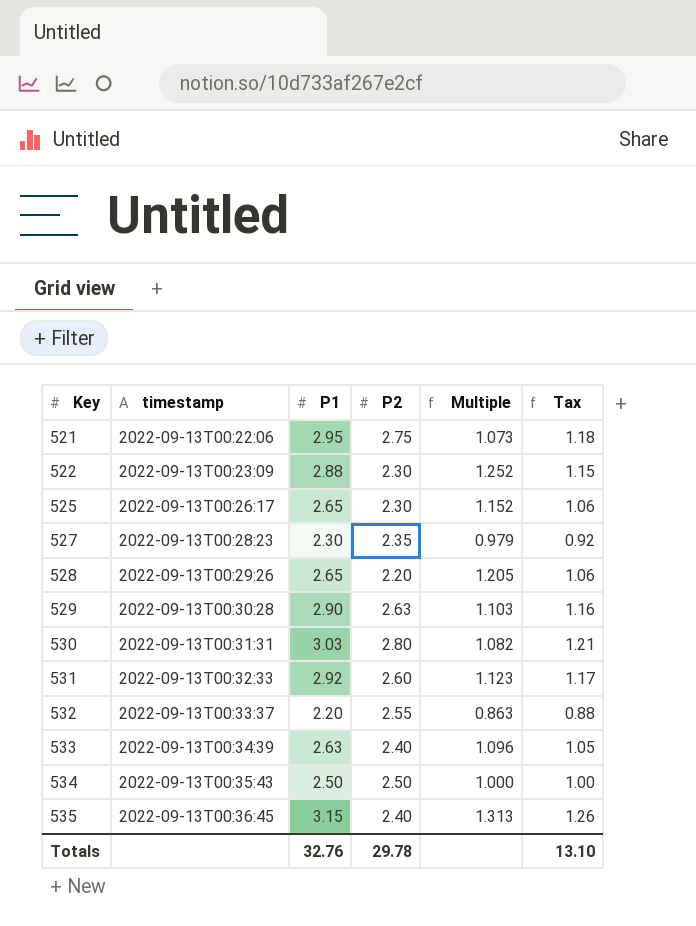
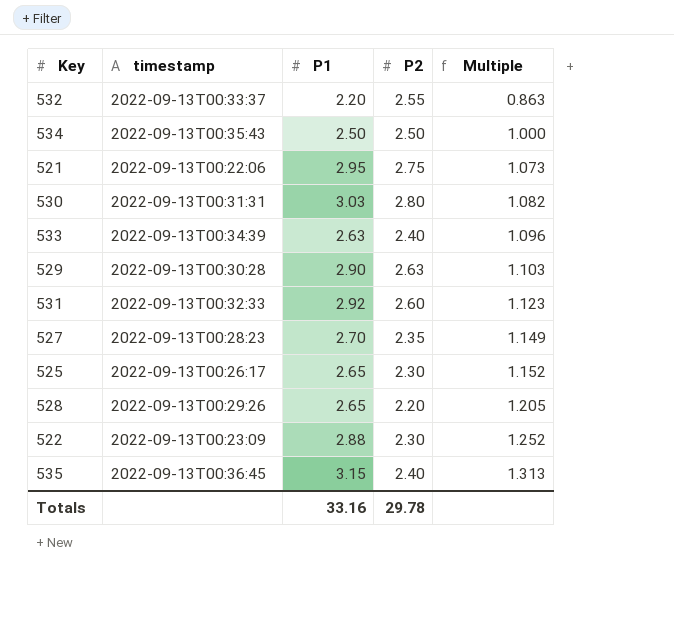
row order: Key ascending -> Multiple ascending
column Tax | formula: [P1] * 0.4 -> none
527 | P1: 2.30 -> 2.70
527 | Multiple: 0.979 -> 1.149
Totals | P1: 32.76 -> 33.16

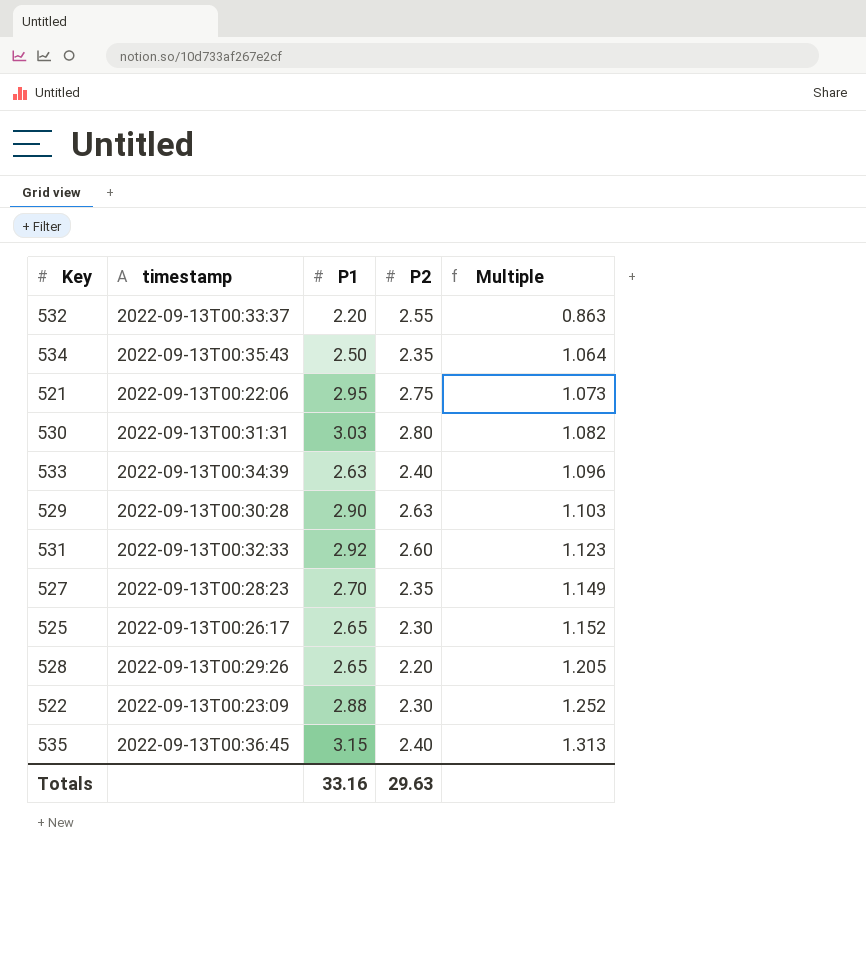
534 | P2: 2.50 -> 2.35
534 | Multiple: 1.000 -> 1.064
Totals | P2: 29.78 -> 29.63

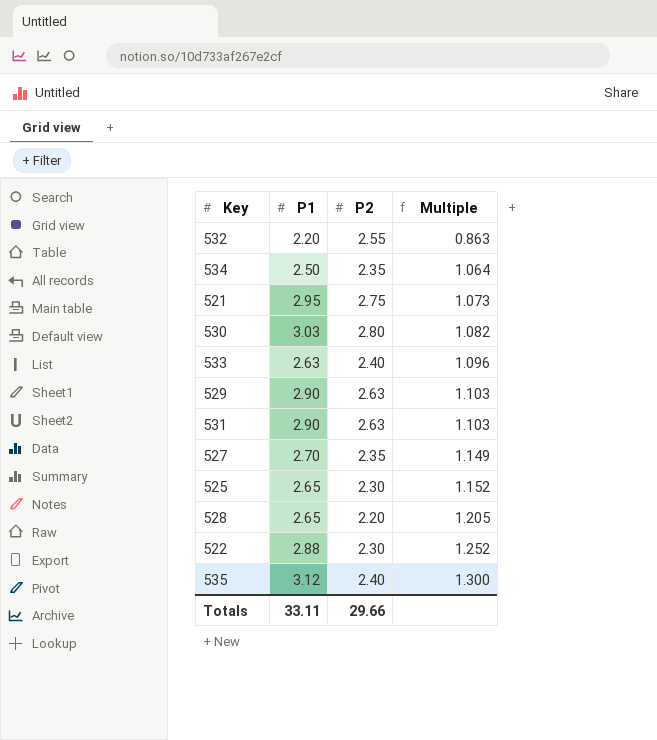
column timestamp | position: 2 -> none
531 | P1: 2.92 -> 2.90
531 | P2: 2.60 -> 2.63
531 | Multiple: 1.123 -> 1.103
535 | P1: 3.15 -> 3.12
535 | Multiple: 1.313 -> 1.300
Totals | P1: 33.16 -> 33.11
Totals | P2: 29.63 -> 29.66

